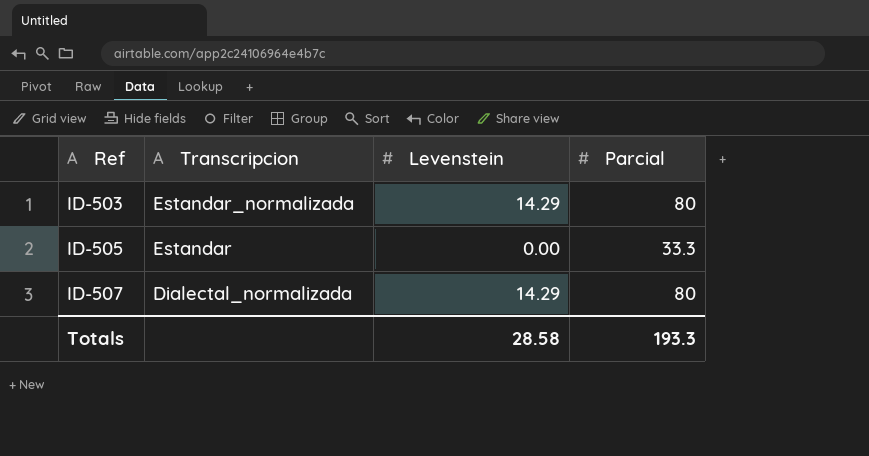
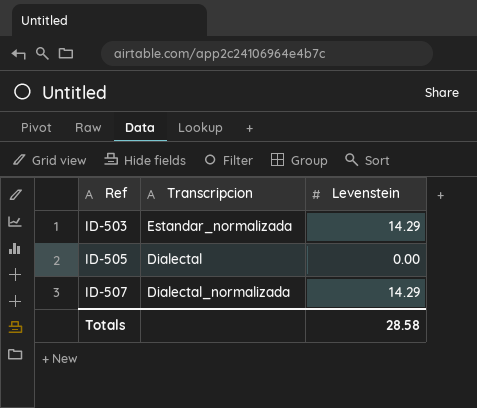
column Parcial | position: 4 -> none
ID-505 | Transcripcion: Estandar -> Dialectal

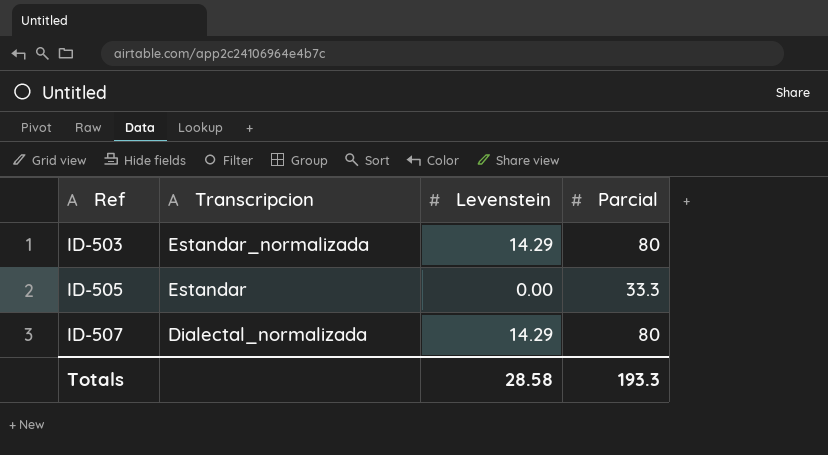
column Parcial | position: none -> 4
ID-505 | Transcripcion: Dialectal -> Estandar

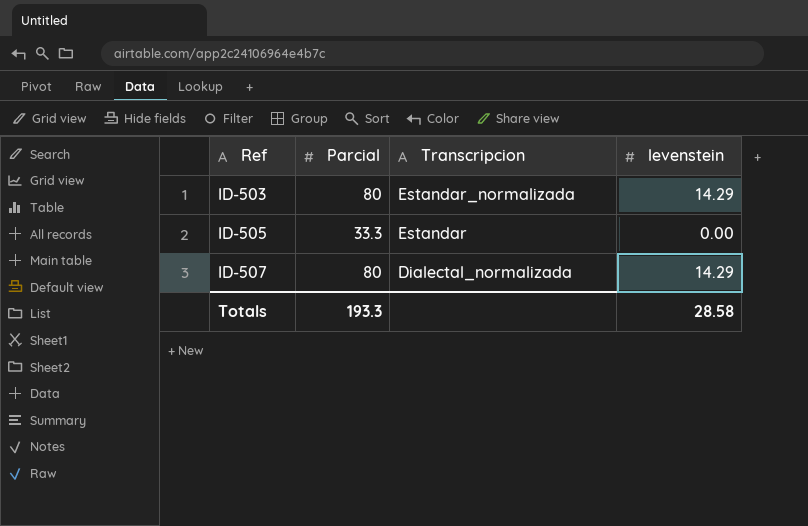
column Parcial | position: 4 -> 2
column name: Levenstein -> levenstein

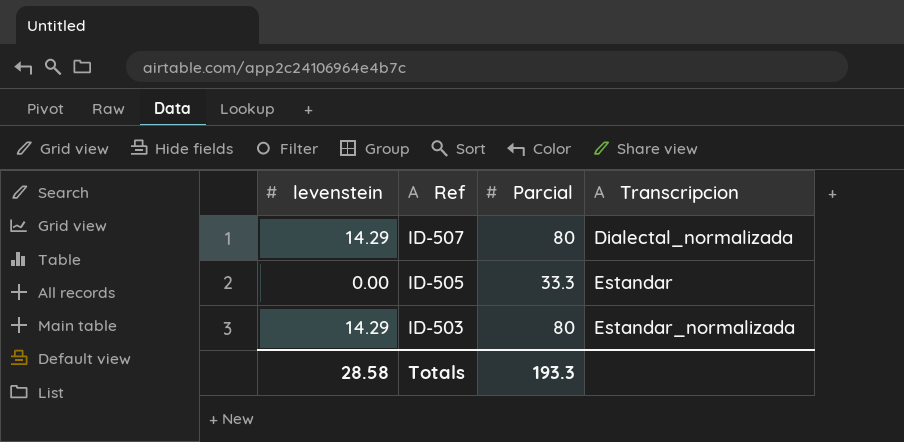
row order: Ref ascending -> Ref descending
column levenstein | position: 4 -> 1

